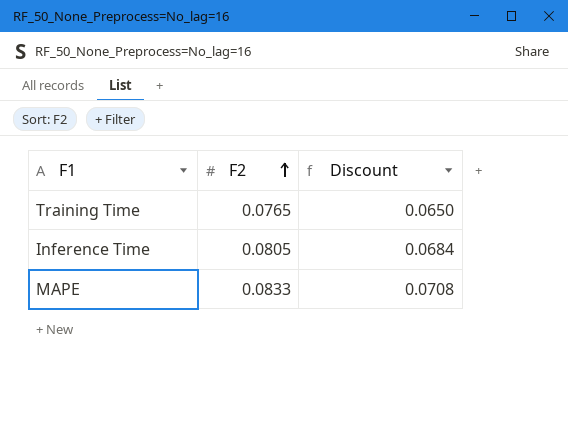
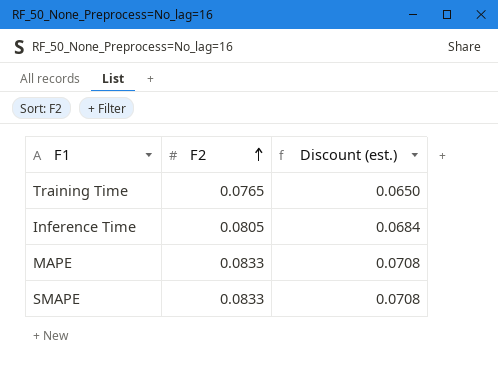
column name: Discount -> Discount (est.)
row SMAPE: none -> 0.0833 | 0.0708

